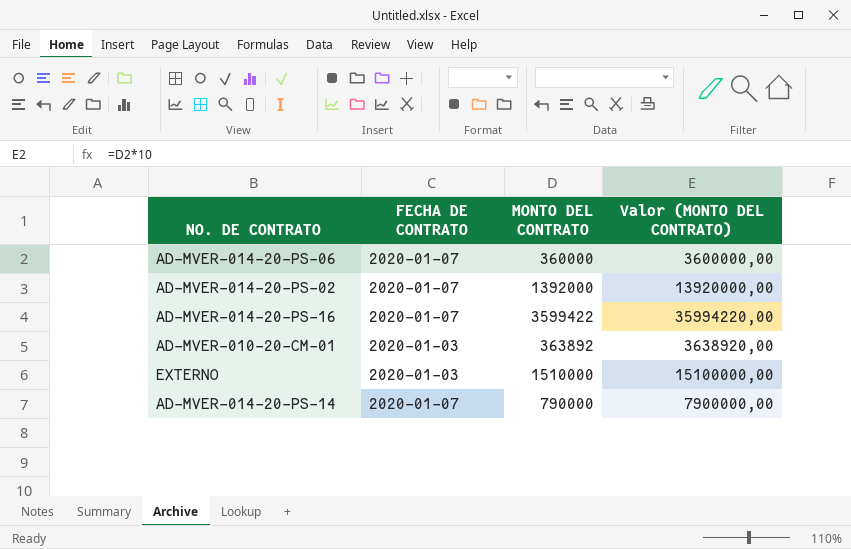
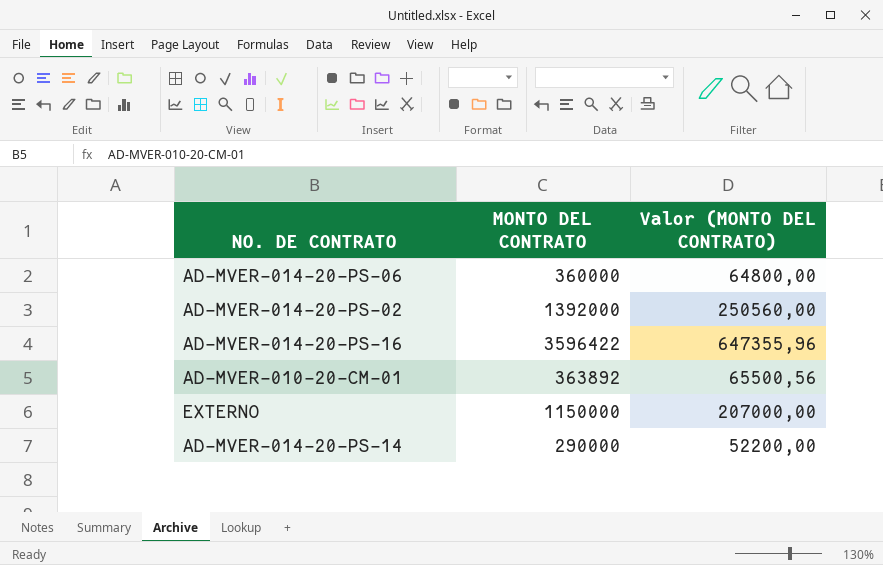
column FECHA DE CONTRATO | position: 2 -> none
column Valor (MONTO DEL CONTRATO) | formula: [MONTO DEL CONTRATO] * 10 -> [MONTO DEL CONTRATO] * 0,18
AD-MVER-014-20-PS-16 | MONTO DEL CONTRATO: 3599422 -> 3596422
EXTERNO | MONTO DEL CONTRATO: 1510000 -> 1150000
AD-MVER-014-20-PS-14 | MONTO DEL CONTRATO: 790000 -> 290000

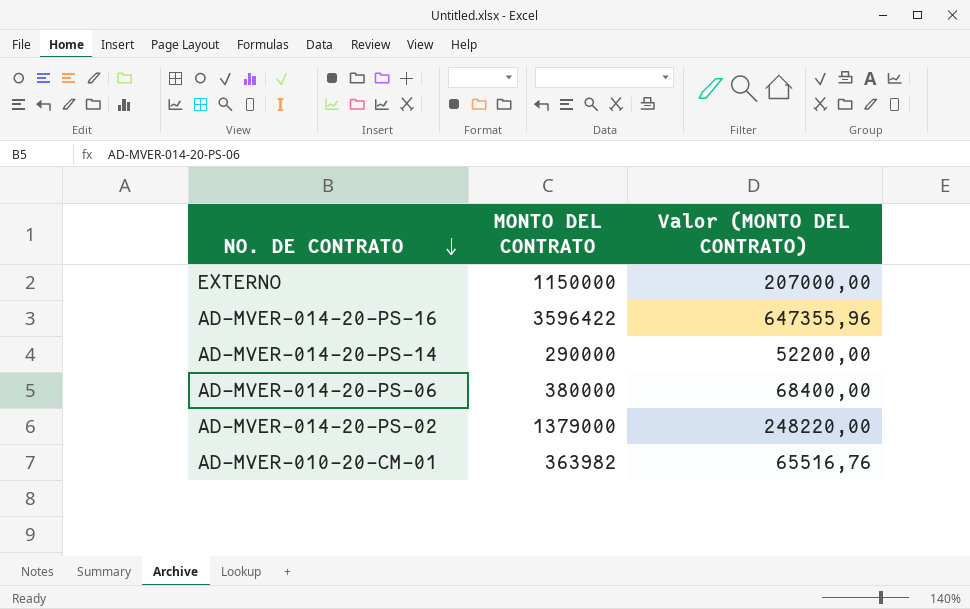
row order: none -> NO. DE CONTRATO descending
AD-MVER-014-20-PS-06 | MONTO DEL CONTRATO: 360000 -> 380000
AD-MVER-014-20-PS-06 | Valor (MONTO DEL CONTRATO): 64800,00 -> 68400,00
AD-MVER-014-20-PS-02 | MONTO DEL CONTRATO: 1392000 -> 1379000
AD-MVER-014-20-PS-02 | Valor (MONTO DEL CONTRATO): 250560,00 -> 248220,00
AD-MVER-010-20-CM-01 | MONTO DEL CONTRATO: 363892 -> 363982
AD-MVER-010-20-CM-01 | Valor (MONTO DEL CONTRATO): 65500,56 -> 65516,76

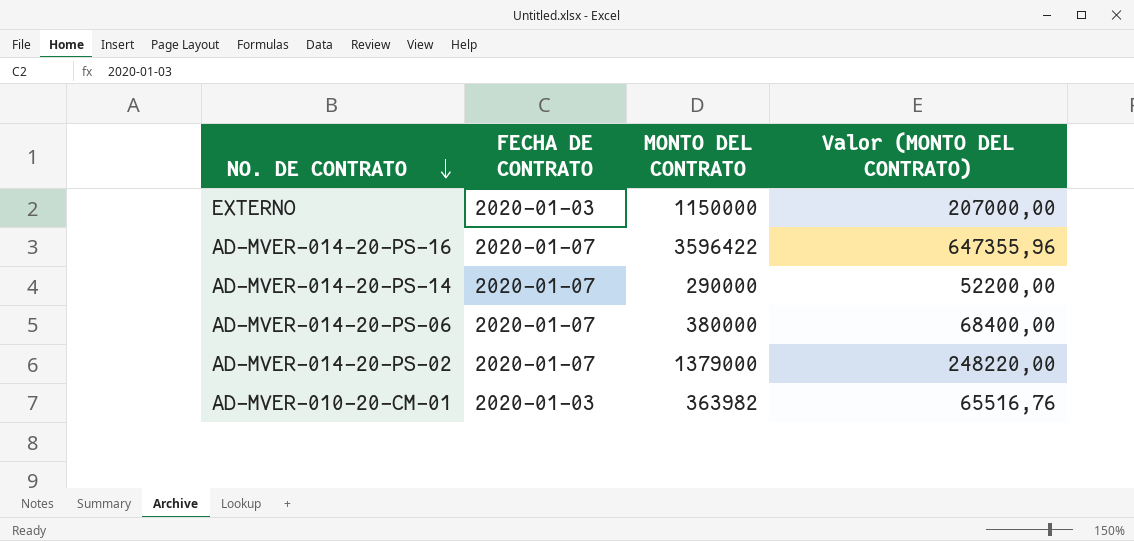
column FECHA DE CONTRATO | position: none -> 2

